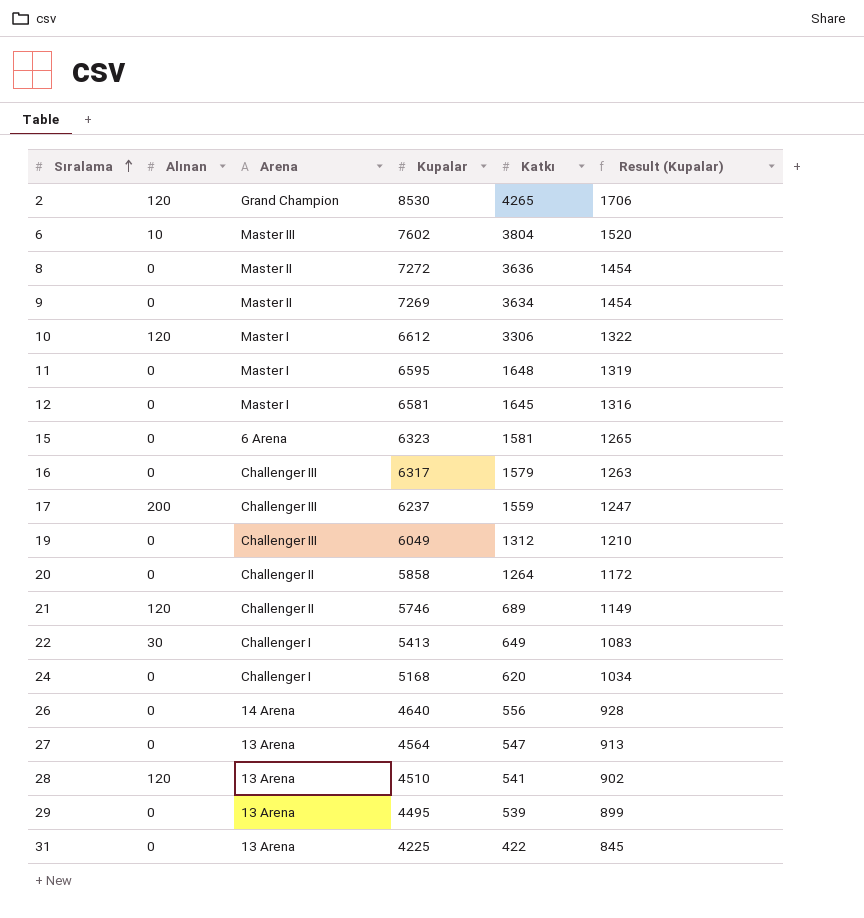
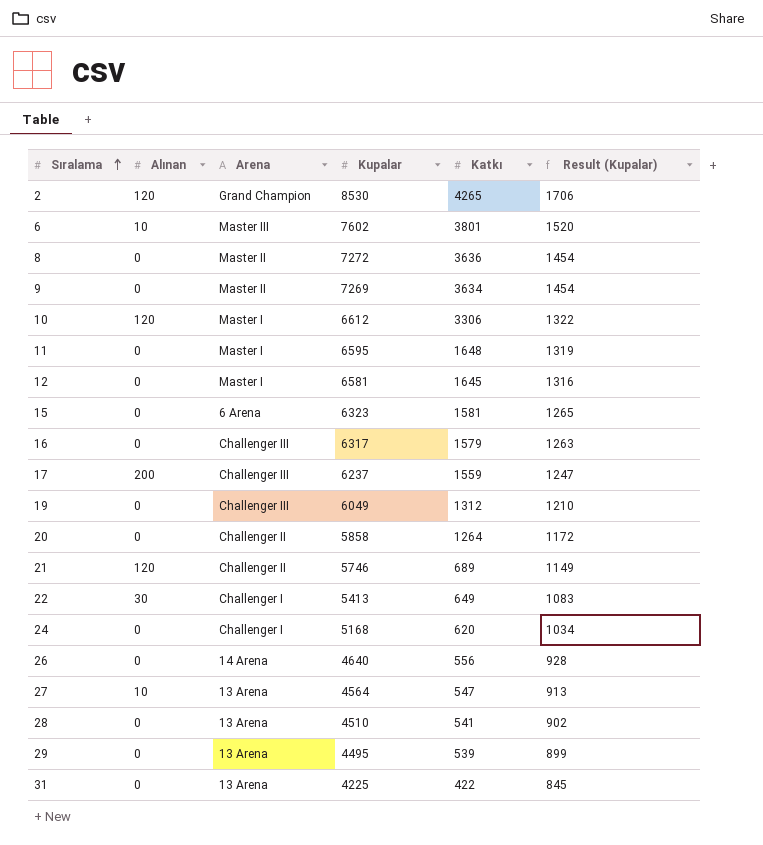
6 | Katkı: 3804 -> 3801
27 | Alınan: 0 -> 10
28 | Alınan: 120 -> 0

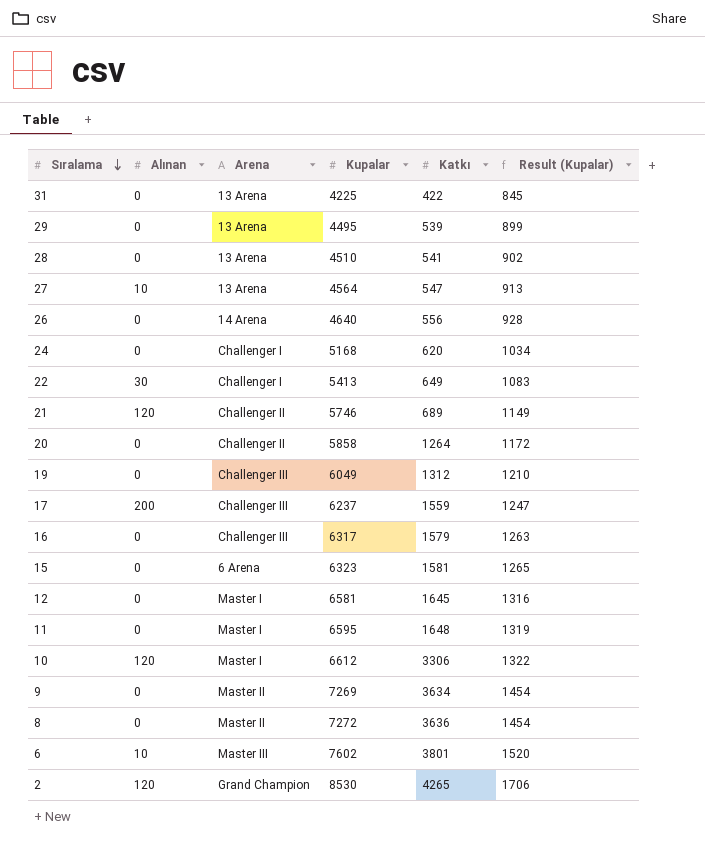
row order: Sıralama ascending -> Sıralama descending

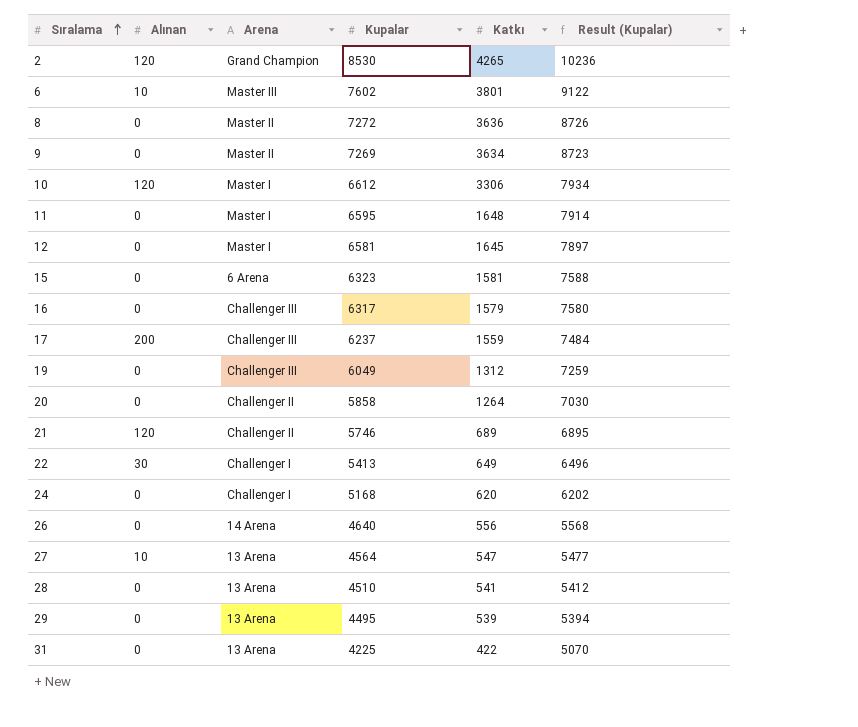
row order: Sıralama descending -> Sıralama ascending
column Result (Kupalar) | formula: [Kupalar] * 0.2 -> [Kupalar] * 1.2

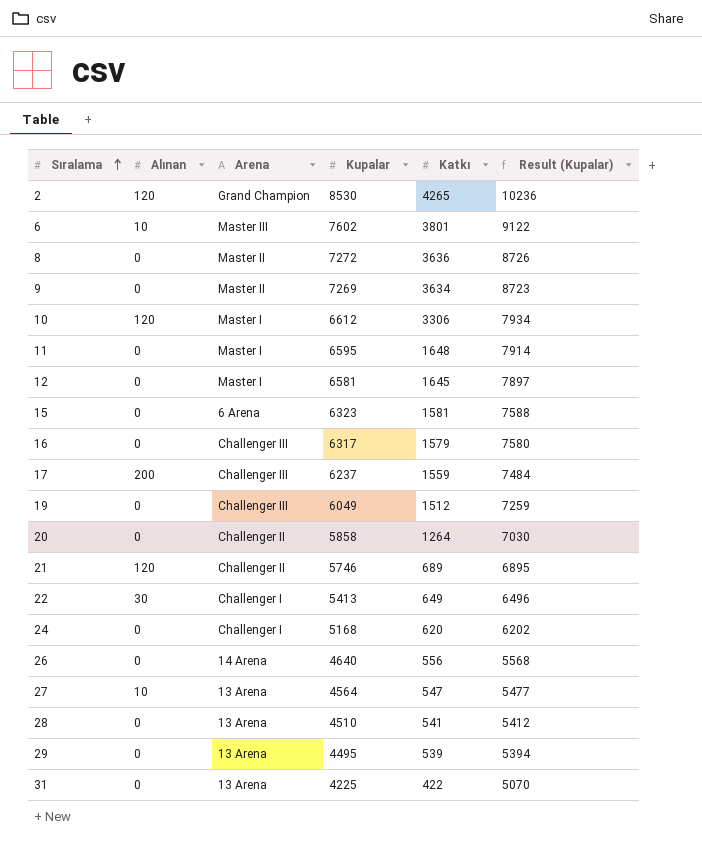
19 | Katkı: 1312 -> 1512

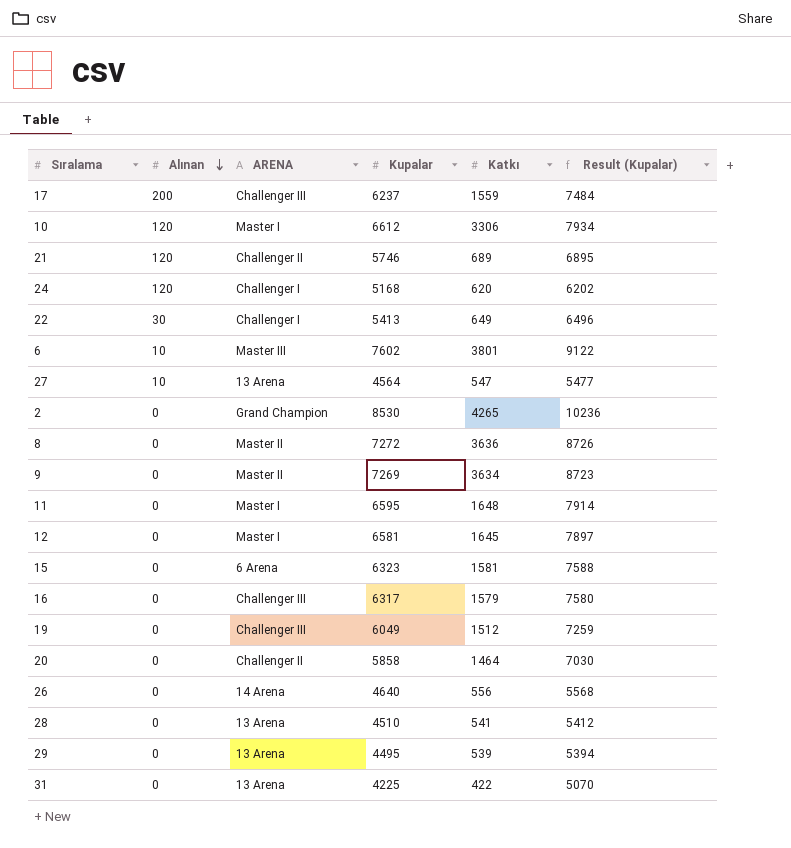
row order: Sıralama ascending -> Alınan descending
column name: Arena -> ARENA
24 | Alınan: 0 -> 120
2 | Alınan: 120 -> 0
20 | Katkı: 1264 -> 1464

